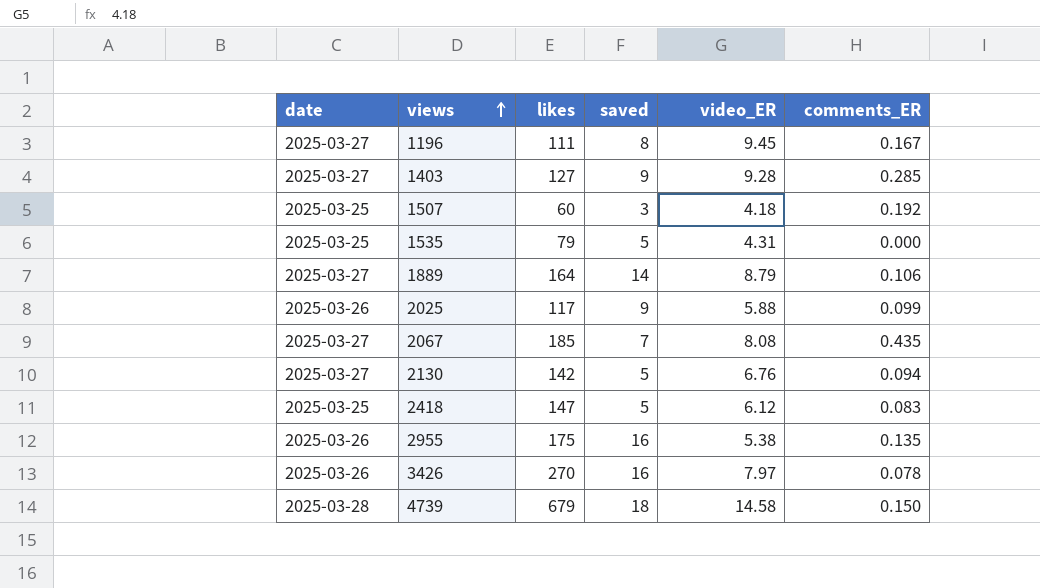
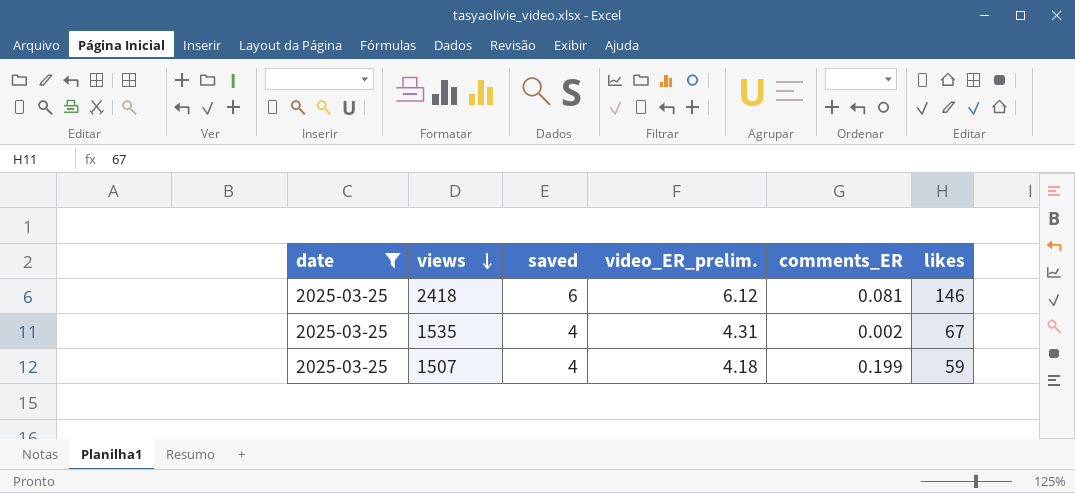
filter: none -> date = 2025-03-25
row order: views ascending -> views descending
column name: video_ER -> video_ER_prelim.
column likes | position: 3 -> 6
2418 | saved: 5 -> 6
2418 | comments_ER: 0.083 -> 0.081
2418 | likes: 147 -> 146
1535 | saved: 5 -> 4
1535 | comments_ER: 0.000 -> 0.002
1535 | likes: 79 -> 67
1507 | saved: 3 -> 4
1507 | comments_ER: 0.192 -> 0.199
1507 | likes: 60 -> 59

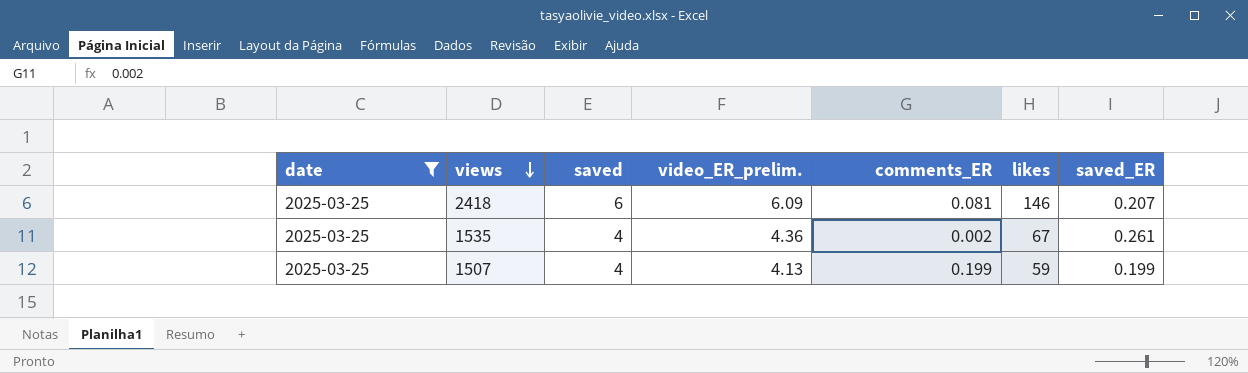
column saved_ER | position: none -> 7
2418 | video_ER_prelim.: 6.12 -> 6.09
1535 | video_ER_prelim.: 4.31 -> 4.36
1507 | video_ER_prelim.: 4.18 -> 4.13

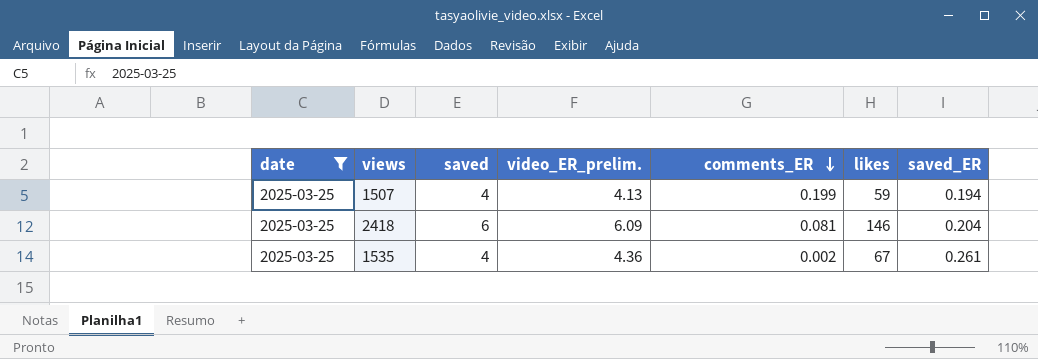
row order: views descending -> comments_ER descending
1507 | saved_ER: 0.199 -> 0.194
2418 | saved_ER: 0.207 -> 0.204

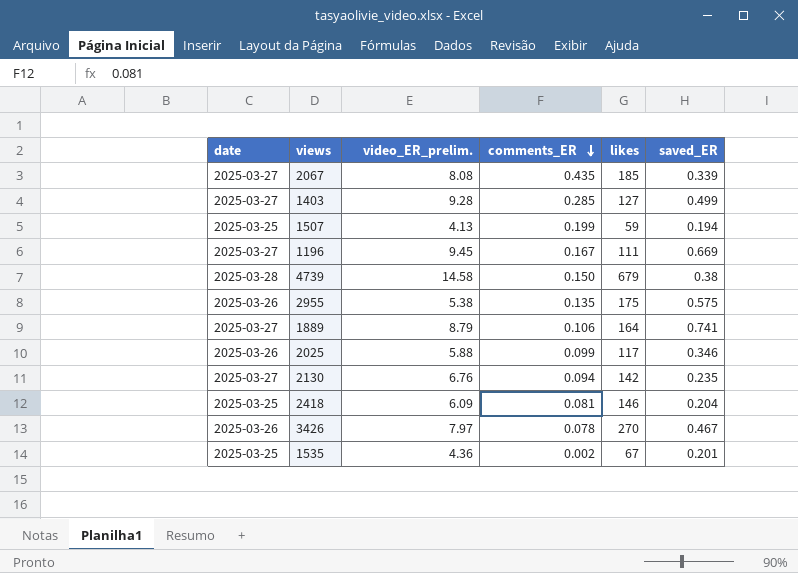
filter: date = 2025-03-25 -> none
column saved | position: 3 -> none
1535 | saved_ER: 0.261 -> 0.201

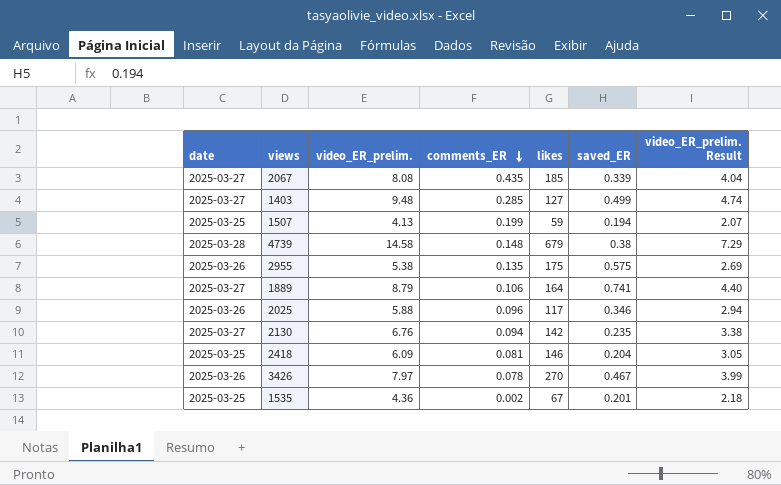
column video_ER_prelim. Result | formula: none -> [video_ER_prelim.] * 0.5
row 1196: 2025-03-27 | 9.45 | 0.167 | 111 | 0.669 -> none
1403 | video_ER_prelim.: 9.28 -> 9.48
4739 | comments_ER: 0.150 -> 0.148
2025 | comments_ER: 0.099 -> 0.096

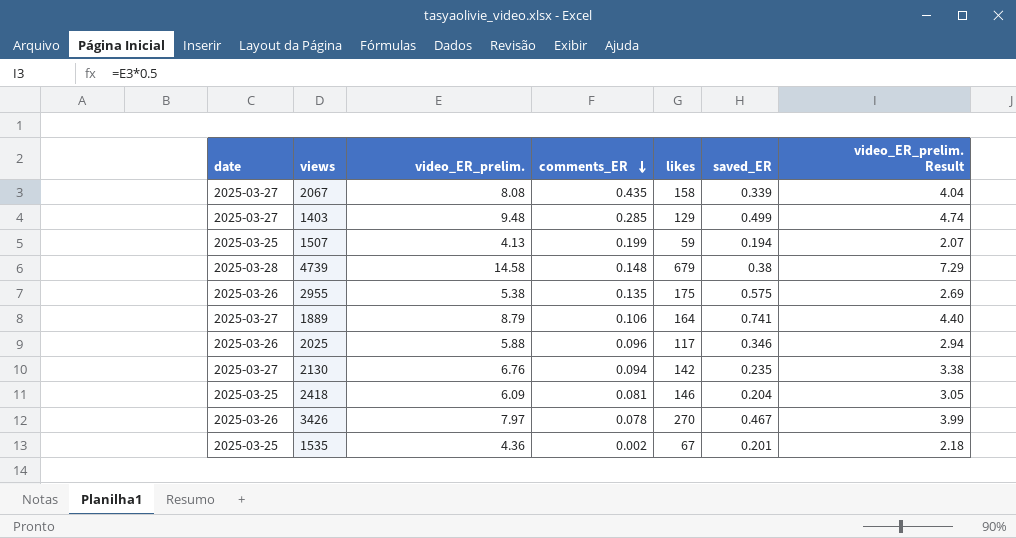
2067 | likes: 185 -> 158
1403 | likes: 127 -> 129

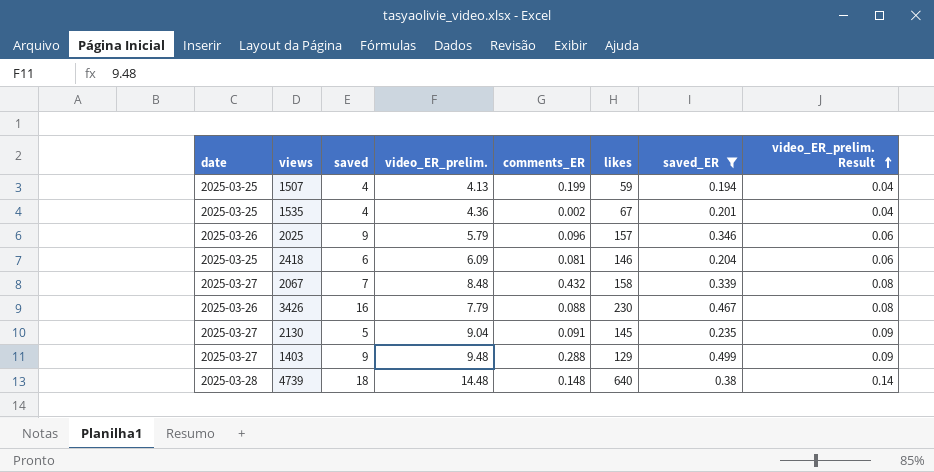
filter: none -> saved_ER <= 0.499
row order: comments_ER descending -> video_ER_prelim. Result ascending
column saved | position: none -> 3
column video_ER_prelim. Result | formula: [video_ER_prelim.] * 0.5 -> [video_ER_prelim.] * 0.01
2025 | video_ER_prelim.: 5.88 -> 5.79
2025 | likes: 117 -> 157
2067 | video_ER_prelim.: 8.08 -> 8.48
2067 | comments_ER: 0.435 -> 0.432
3426 | video_ER_prelim.: 7.97 -> 7.79
3426 | comments_ER: 0.078 -> 0.088
3426 | likes: 270 -> 230
2130 | video_ER_prelim.: 6.76 -> 9.04
2130 | comments_ER: 0.094 -> 0.091
2130 | likes: 142 -> 145
1403 | comments_ER: 0.285 -> 0.288
4739 | video_ER_prelim.: 14.58 -> 14.48
4739 | likes: 679 -> 640

